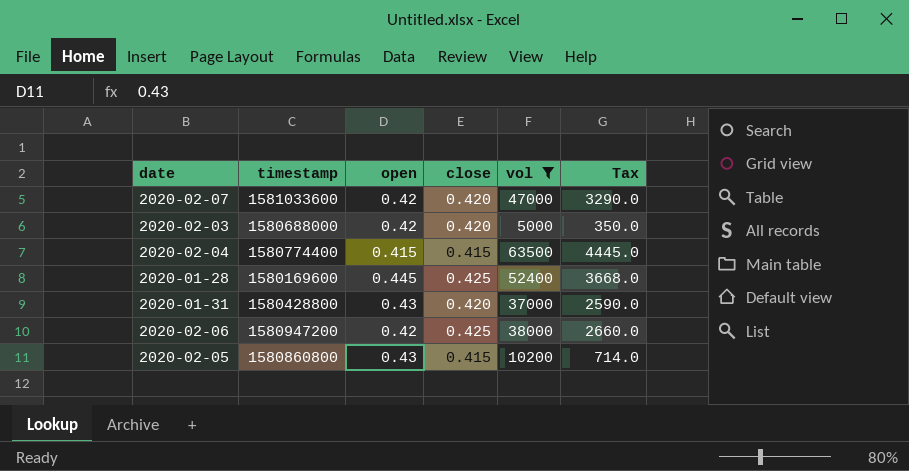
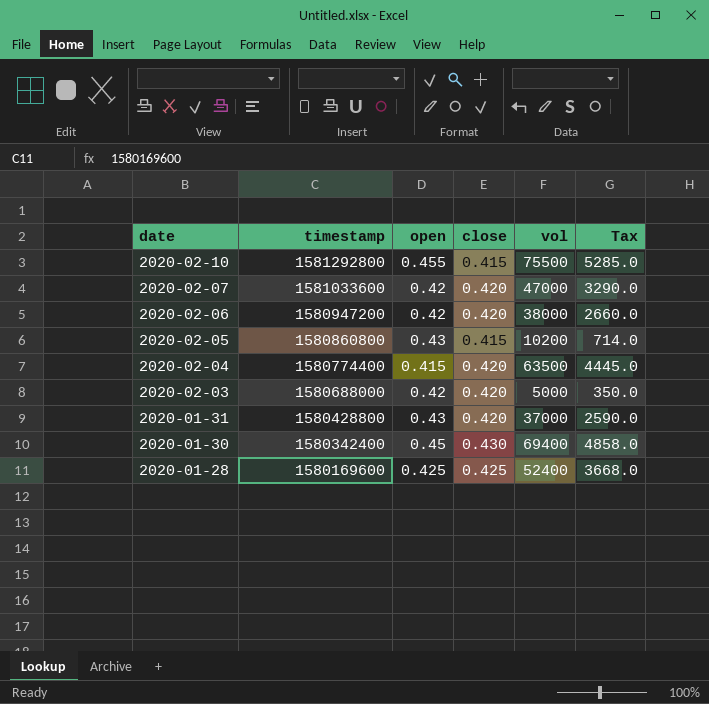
filter: vol <= 63500 -> none
row order: none -> date descending
2020-02-06 | close: 0.425 -> 0.420
2020-02-04 | close: 0.415 -> 0.420
2020-01-28 | open: 0.445 -> 0.425

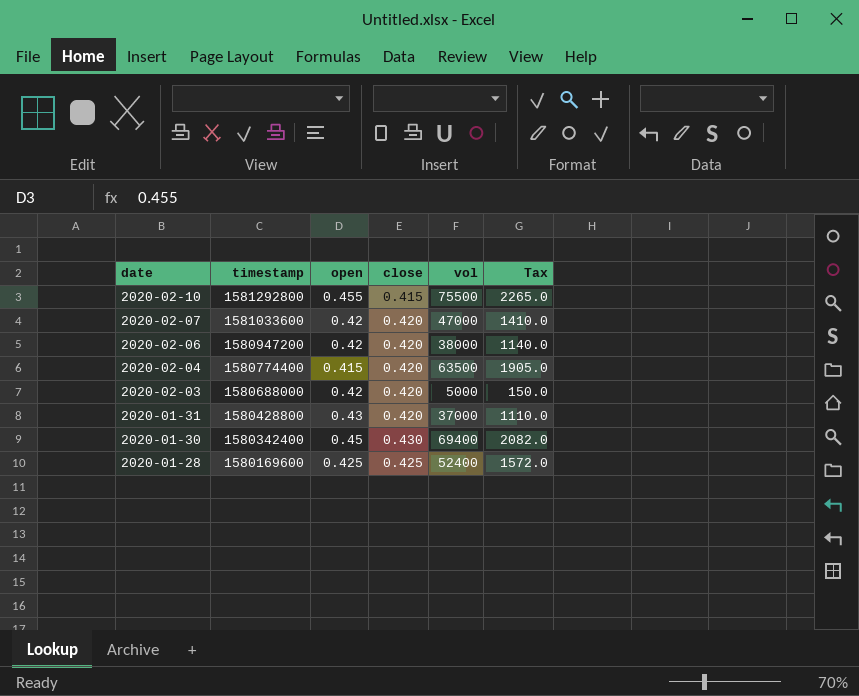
column Tax | formula: [vol] * 0.07 -> [vol] * 0.03
row 2020-02-05: 1580860800 | 0.43 | 0.415 | 10200 | 714.0 -> none

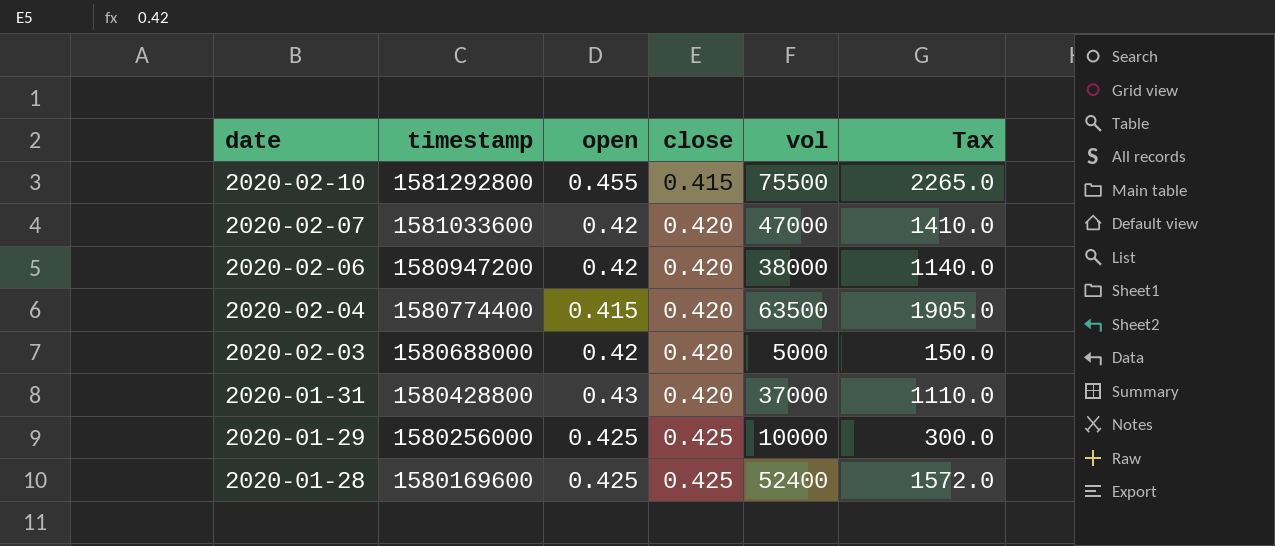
row 2020-01-30: 1580342400 | 0.45 | 0.430 | 69400 | 2082.0 -> none
row 2020-01-29: none -> 1580256000 | 0.425 | 0.425 | 10000 | 300.0

